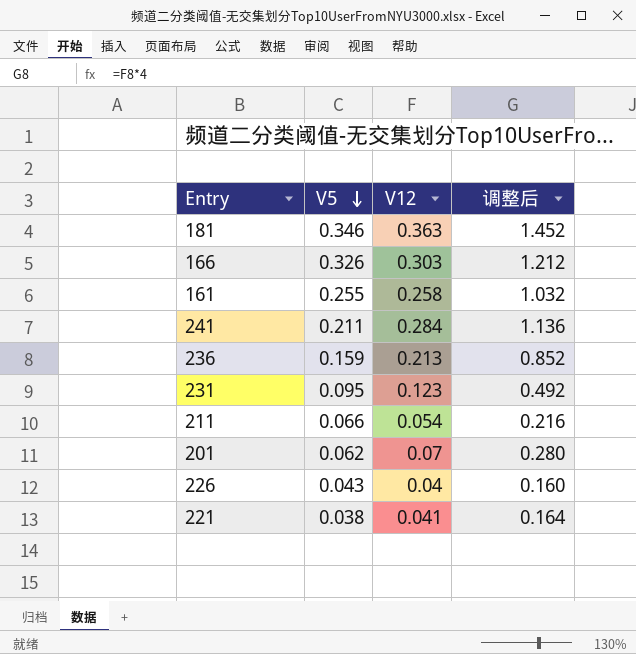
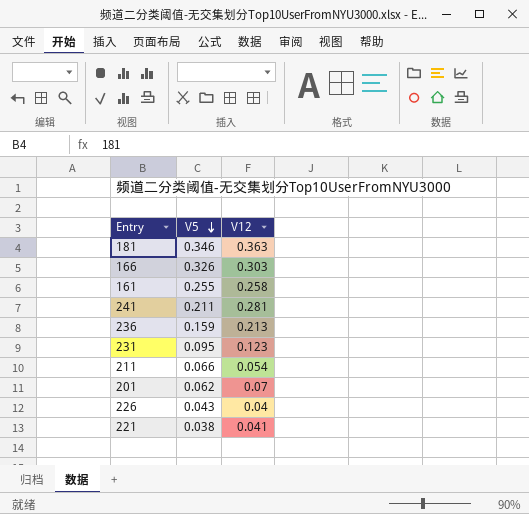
column 调整后 | formula: [V12] * 4 -> none
241 | V12: 0.284 -> 0.281

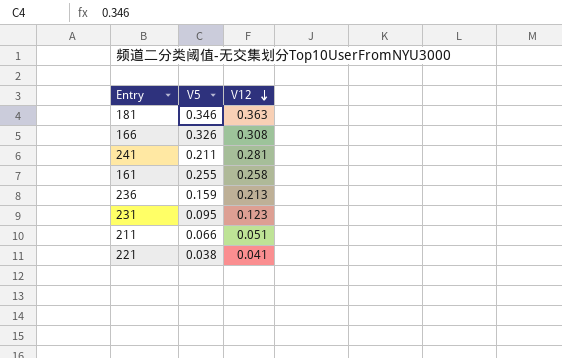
row order: V5 descending -> V12 descending
row 201: 0.062 | 0.07 -> none
row 226: 0.043 | 0.04 -> none
166 | V12: 0.303 -> 0.308
211 | V12: 0.054 -> 0.051

